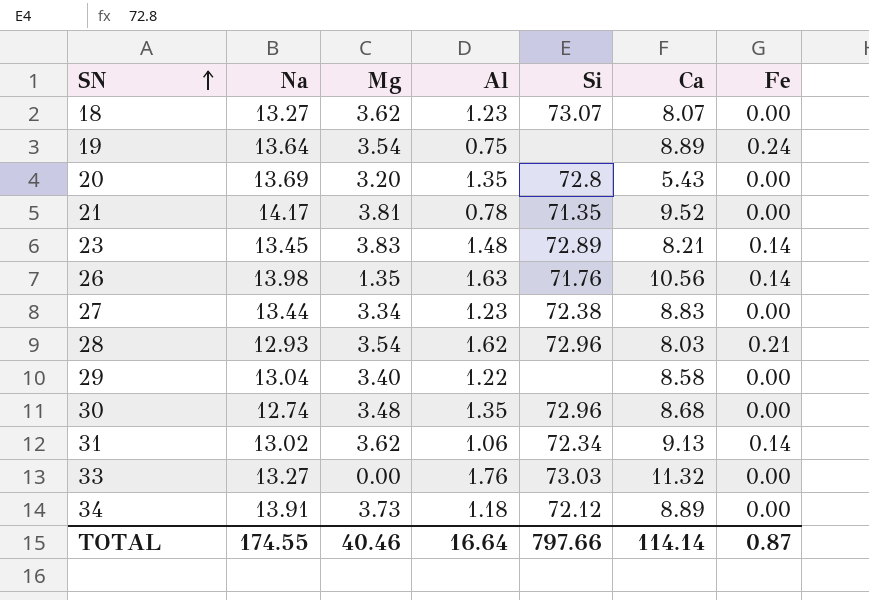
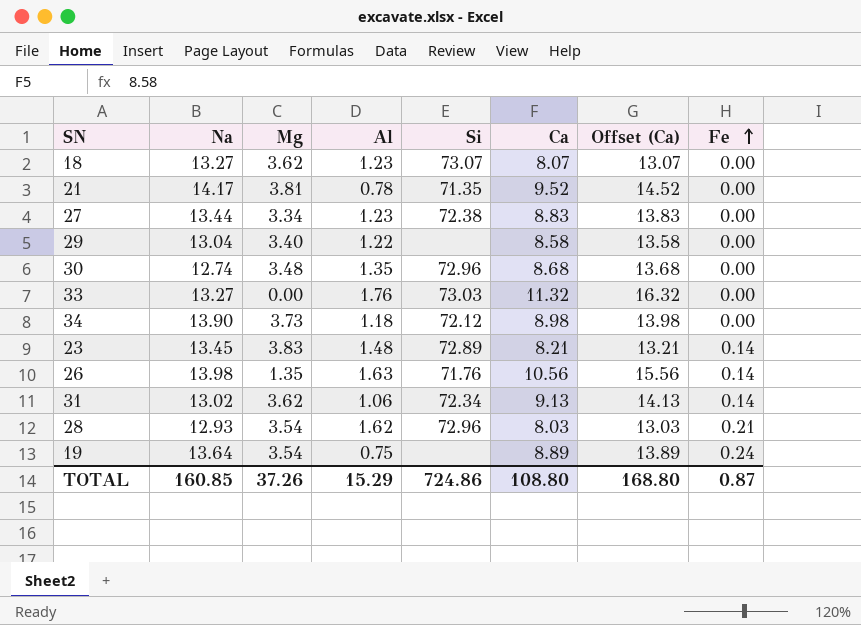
row order: SN ascending -> Fe ascending
column Offset (Ca) | formula: none -> [Ca] + 5
row 20: 13.69 | 3.20 | 1.35 | 72.8 | 5.43 | 0.00 -> none
34 | Na: 13.91 -> 13.90
34 | Ca: 8.89 -> 8.98
TOTAL | Na: 174.55 -> 160.85
TOTAL | Mg: 40.46 -> 37.26
TOTAL | Al: 16.64 -> 15.29
TOTAL | Si: 797.66 -> 724.86
TOTAL | Ca: 114.14 -> 108.80

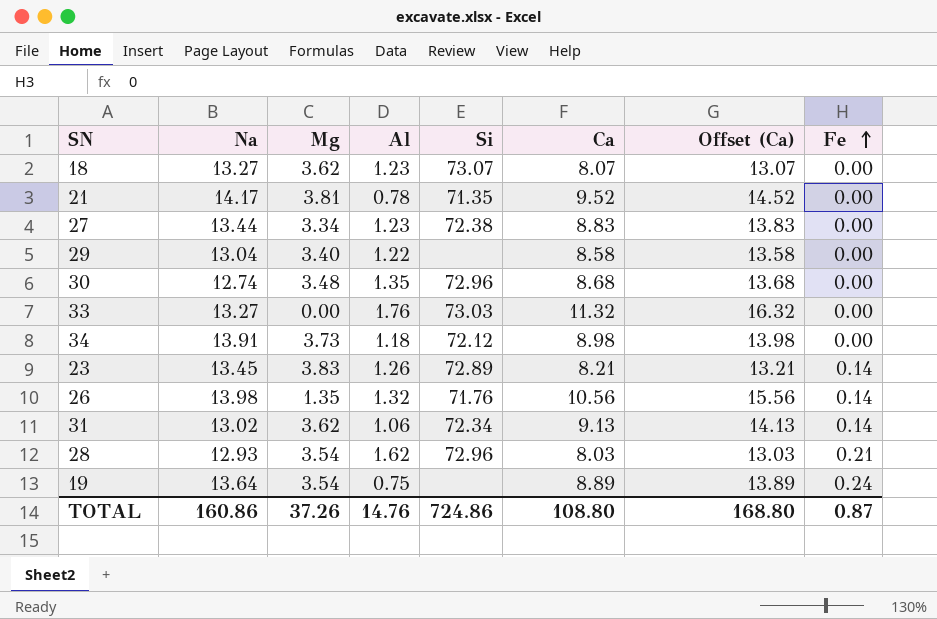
34 | Na: 13.90 -> 13.91
23 | Al: 1.48 -> 1.26
26 | Al: 1.63 -> 1.32
TOTAL | Na: 160.85 -> 160.86
TOTAL | Al: 15.29 -> 14.76

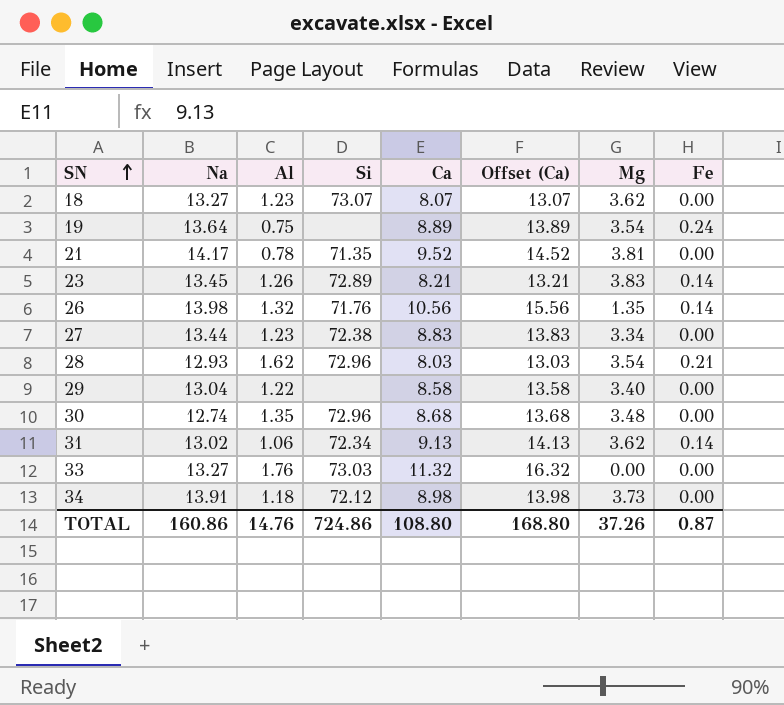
row order: Fe ascending -> SN ascending
column Mg | position: 3 -> 7

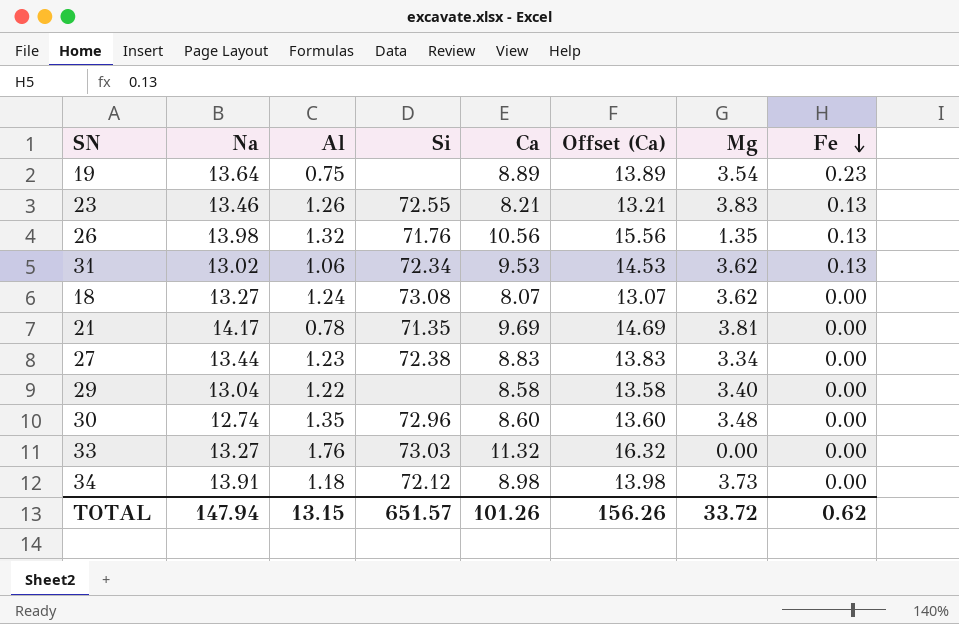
row order: SN ascending -> Fe descending
row 28: 12.93 | 1.62 | 72.96 | 8.03 | 13.03 | 3.54 | 0.21 -> none
19 | Fe: 0.24 -> 0.23
23 | Na: 13.45 -> 13.46
23 | Si: 72.89 -> 72.55
23 | Fe: 0.14 -> 0.13
26 | Fe: 0.14 -> 0.13
31 | Ca: 9.13 -> 9.53
31 | Offset (Ca): 14.13 -> 14.53
31 | Fe: 0.14 -> 0.13
18 | Al: 1.23 -> 1.24
18 | Si: 73.07 -> 73.08
21 | Ca: 9.52 -> 9.69
21 | Offset (Ca): 14.52 -> 14.69
30 | Ca: 8.68 -> 8.60
30 | Offset (Ca): 13.68 -> 13.60
TOTAL | Na: 160.86 -> 147.94
TOTAL | Al: 14.76 -> 13.15
TOTAL | Si: 724.86 -> 651.57
TOTAL | Ca: 108.80 -> 101.26
TOTAL | Offset (Ca): 168.80 -> 156.26
TOTAL | Mg: 37.26 -> 33.72
TOTAL | Fe: 0.87 -> 0.62

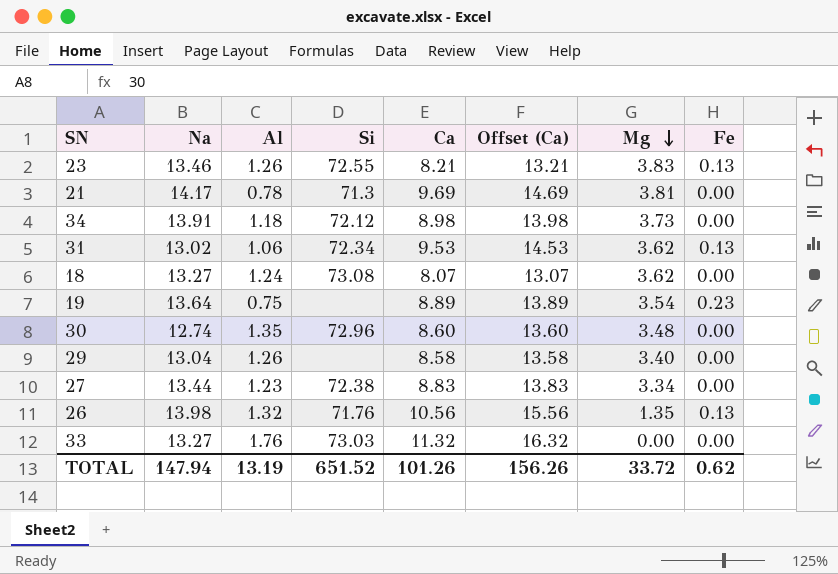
row order: Fe descending -> Mg descending
21 | Si: 71.35 -> 71.3
29 | Al: 1.22 -> 1.26
TOTAL | Al: 13.15 -> 13.19
TOTAL | Si: 651.57 -> 651.52

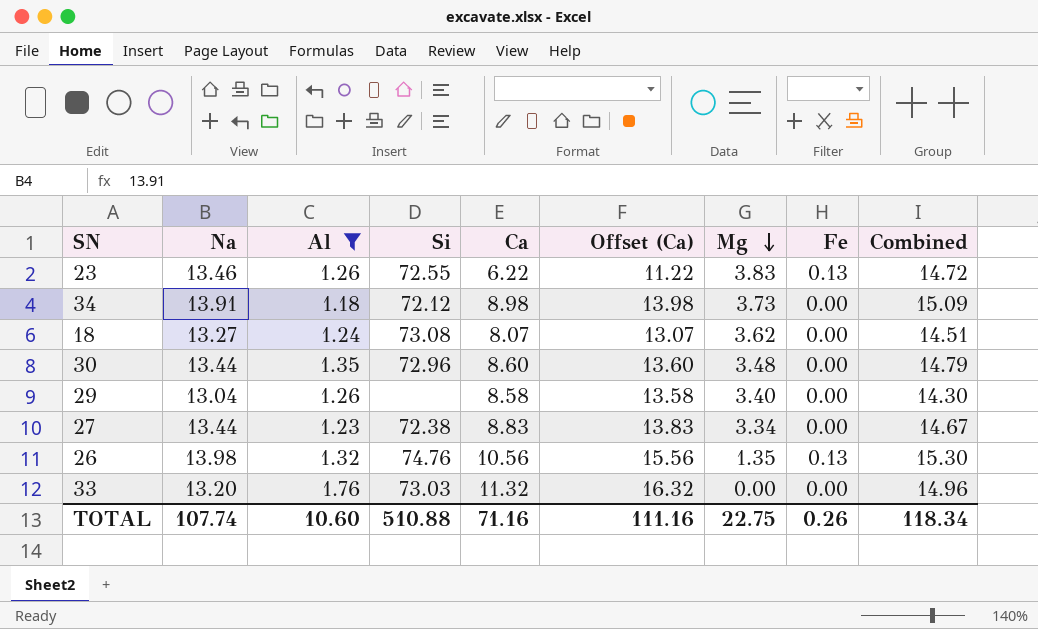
filter: none -> Al >= 1.18
column Combined | formula: none -> [Na] + [Al]
23 | Ca: 8.21 -> 6.22
23 | Offset (Ca): 13.21 -> 11.22
30 | Na: 12.74 -> 13.44
26 | Si: 71.76 -> 74.76
33 | Na: 13.27 -> 13.20
TOTAL | Na: 147.94 -> 107.74
TOTAL | Al: 13.19 -> 10.60
TOTAL | Si: 651.52 -> 510.88
TOTAL | Ca: 101.26 -> 71.16
TOTAL | Offset (Ca): 156.26 -> 111.16
TOTAL | Mg: 33.72 -> 22.75
TOTAL | Fe: 0.62 -> 0.26

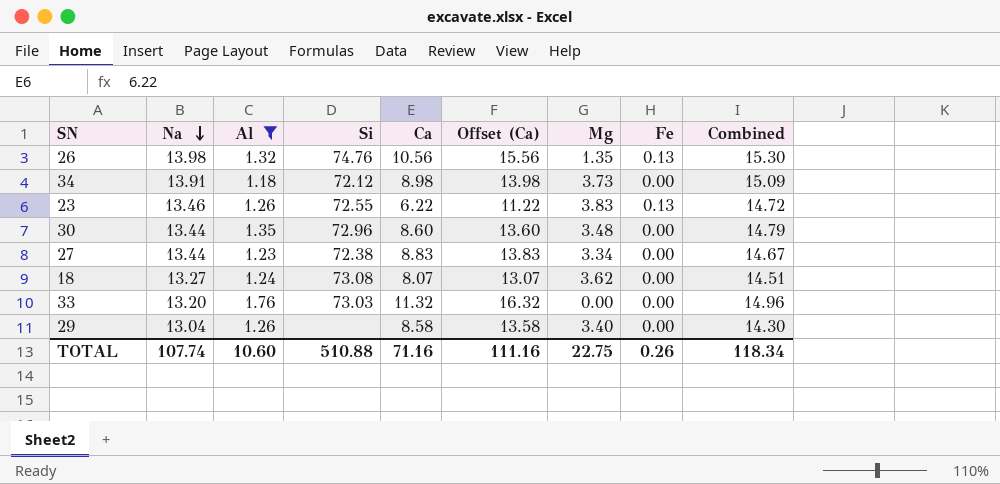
row order: Mg descending -> Na descending

